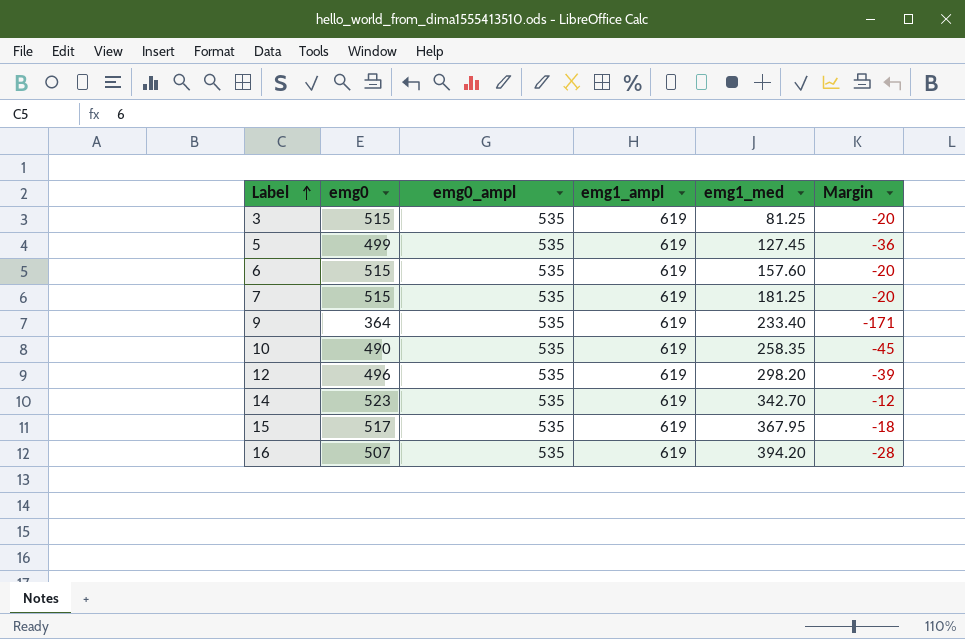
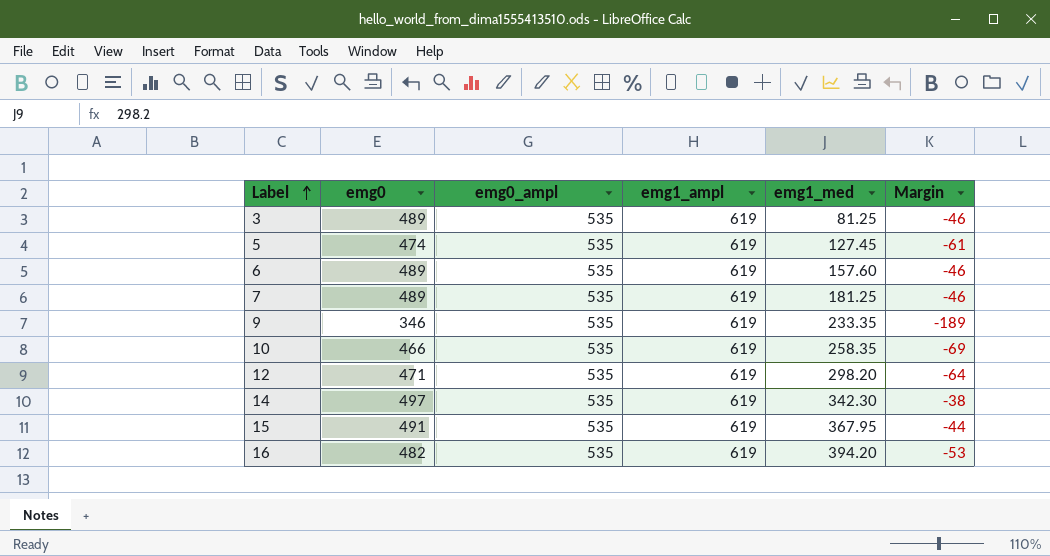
3 | emg0: 515 -> 489
3 | Margin: -20 -> -46
5 | emg0: 499 -> 474
5 | Margin: -36 -> -61
6 | emg0: 515 -> 489
6 | Margin: -20 -> -46
7 | emg0: 515 -> 489
7 | Margin: -20 -> -46
9 | emg0: 364 -> 346
9 | emg1_med: 233.40 -> 233.35
9 | Margin: -171 -> -189
10 | emg0: 490 -> 466
10 | Margin: -45 -> -69
12 | emg0: 496 -> 471
12 | Margin: -39 -> -64
14 | emg0: 523 -> 497
14 | emg1_med: 342.70 -> 342.30
14 | Margin: -12 -> -38
15 | emg0: 517 -> 491
15 | Margin: -18 -> -44
16 | emg0: 507 -> 482
16 | Margin: -28 -> -53

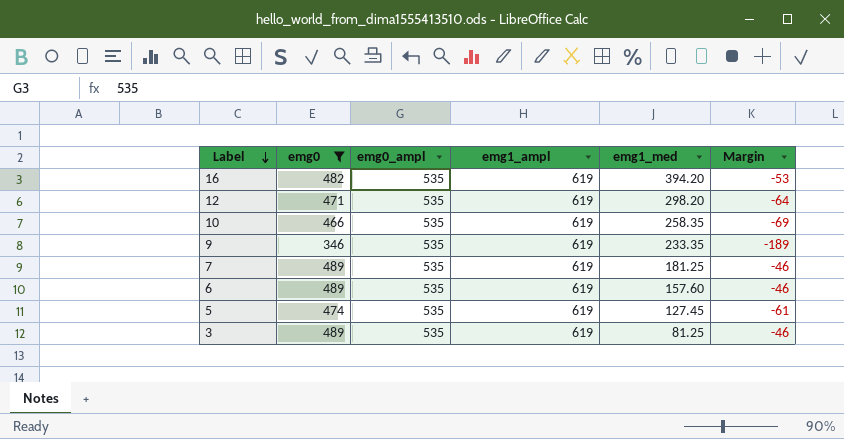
filter: none -> emg0 <= 489
row order: Label ascending -> Label descending

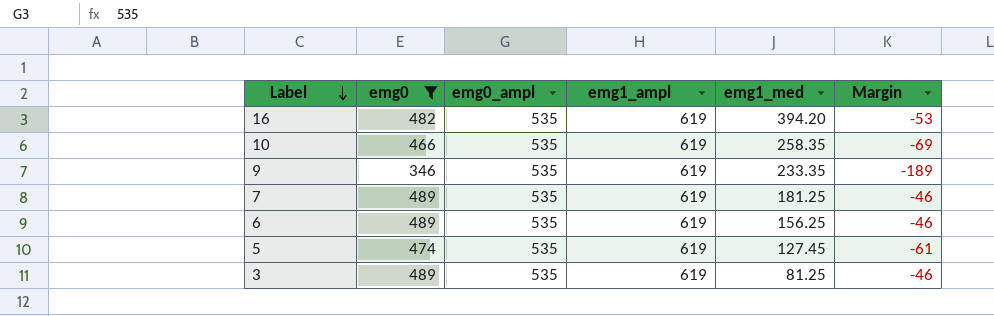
row 12: 471 | 535 | 619 | 298.20 | -64 -> none
6 | emg1_med: 157.60 -> 156.25

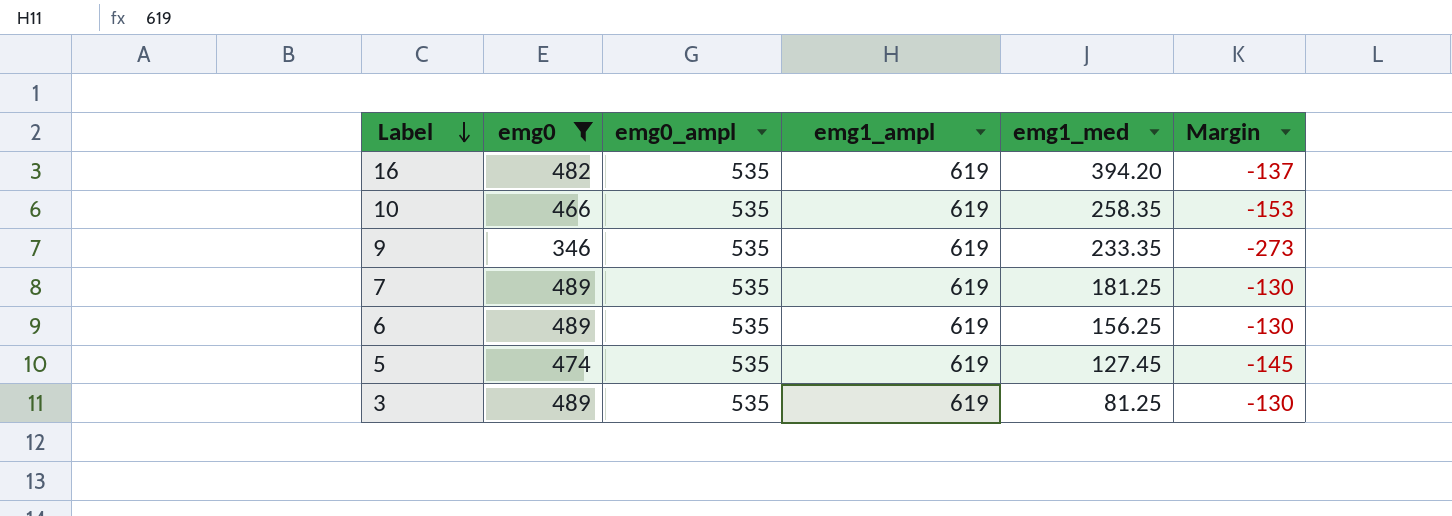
column Margin | formula: [emg0] - [emg0_ampl] -> [emg0] - [emg1_ampl]

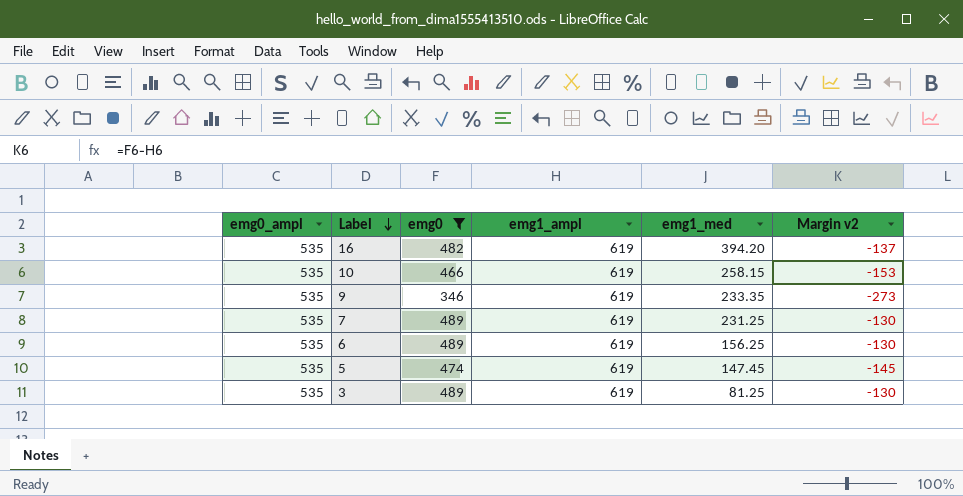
column emg0_ampl | position: 3 -> 1
column name: Margin -> Margin v2
10 | emg1_med: 258.35 -> 258.15
7 | emg1_med: 181.25 -> 231.25
5 | emg1_med: 127.45 -> 147.45

